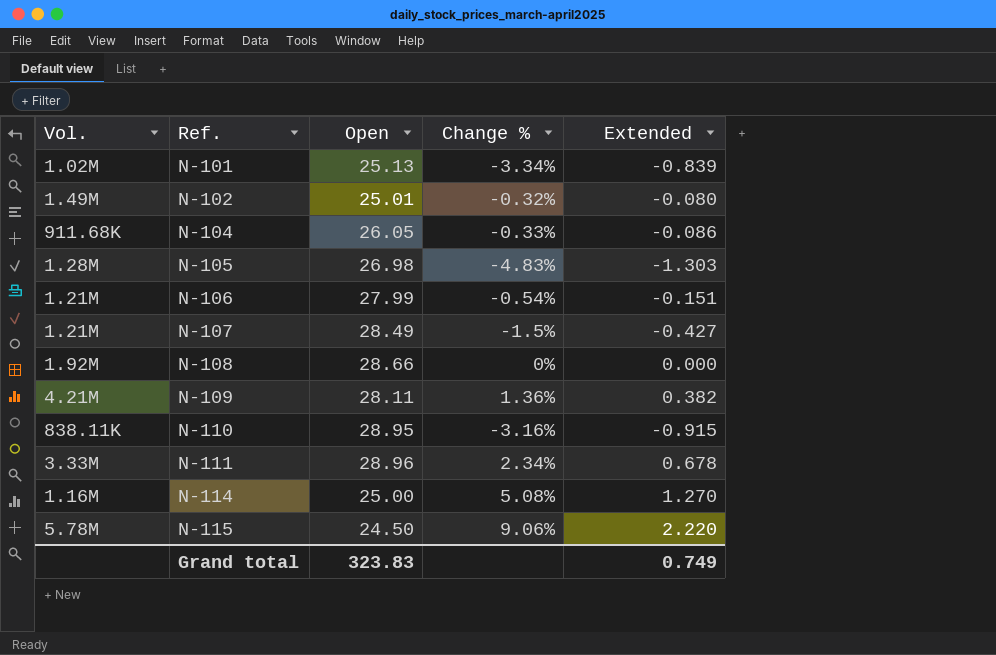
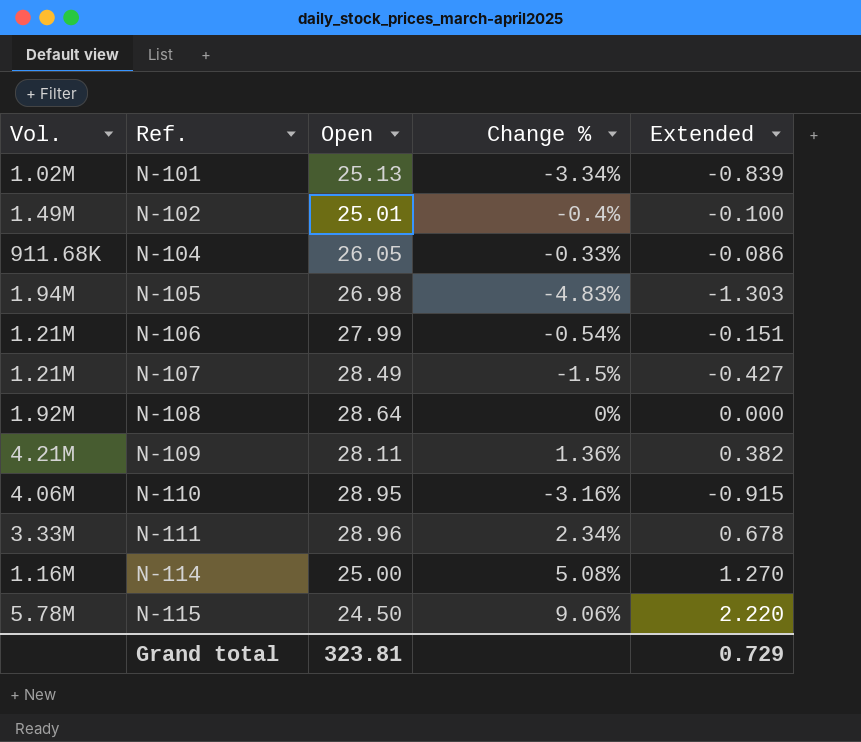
N-102 | Change %: -0.32% -> -0.4%
N-102 | Extended: -0.080 -> -0.100
N-105 | Vol.: 1.28M -> 1.94M
N-108 | Open: 28.66 -> 28.64
N-110 | Vol.: 838.11K -> 4.06M
Grand total | Open: 323.83 -> 323.81
Grand total | Extended: 0.749 -> 0.729

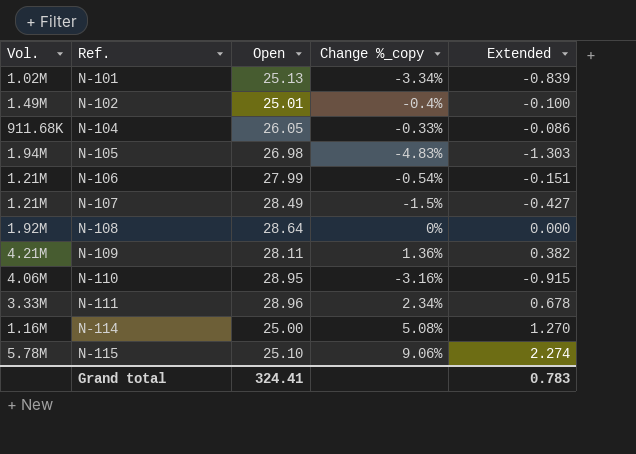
column name: Change % -> Change %_copy
N-115 | Open: 24.50 -> 25.10
N-115 | Extended: 2.220 -> 2.274
Grand total | Open: 323.81 -> 324.41
Grand total | Extended: 0.729 -> 0.783

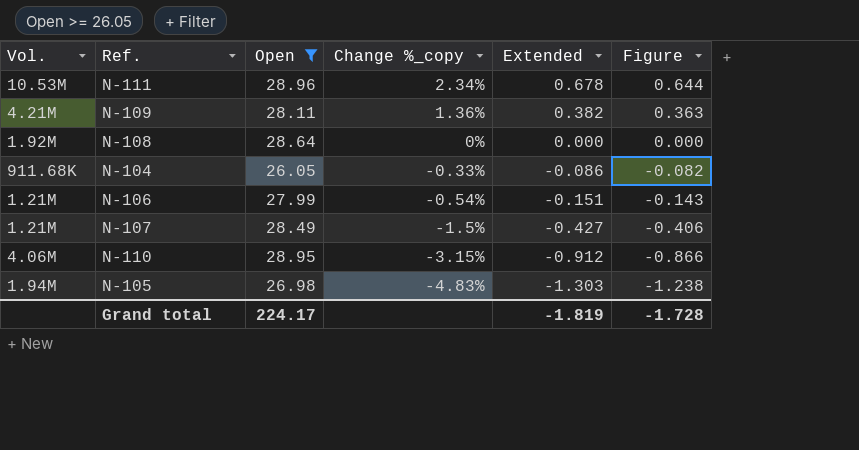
filter: none -> Open >= 26.05
row order: Ref. ascending -> Change %_copy descending
column Figure | formula: none -> [Extended] * 0.95
N-111 | Vol.: 3.33M -> 10.53M
N-110 | Change %_copy: -3.16% -> -3.15%
N-110 | Extended: -0.915 -> -0.912
Grand total | Open: 324.41 -> 224.17
Grand total | Extended: 0.783 -> -1.819

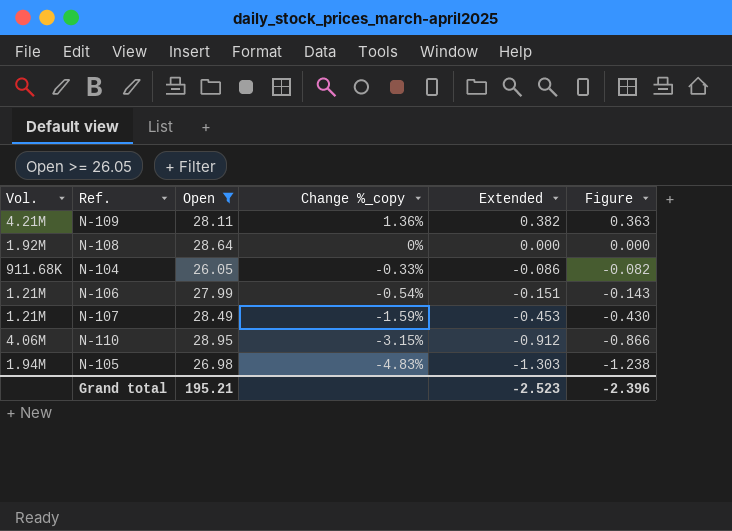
row N-111: 10.53M | 28.96 | 2.34% | 0.678 | 0.644 -> none
N-107 | Change %_copy: -1.5% -> -1.59%
N-107 | Extended: -0.427 -> -0.453
N-107 | Figure: -0.406 -> -0.430
Grand total | Open: 224.17 -> 195.21
Grand total | Extended: -1.819 -> -2.523
Grand total | Figure: -1.728 -> -2.396

